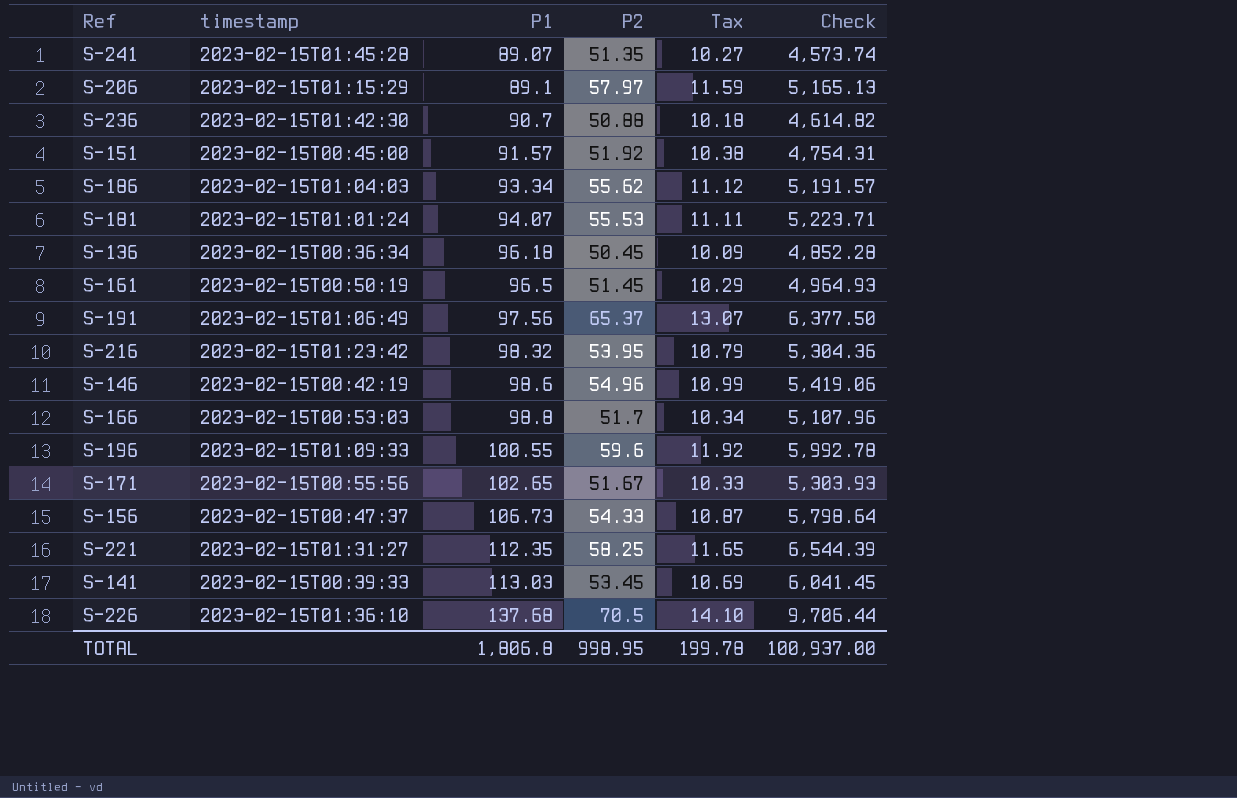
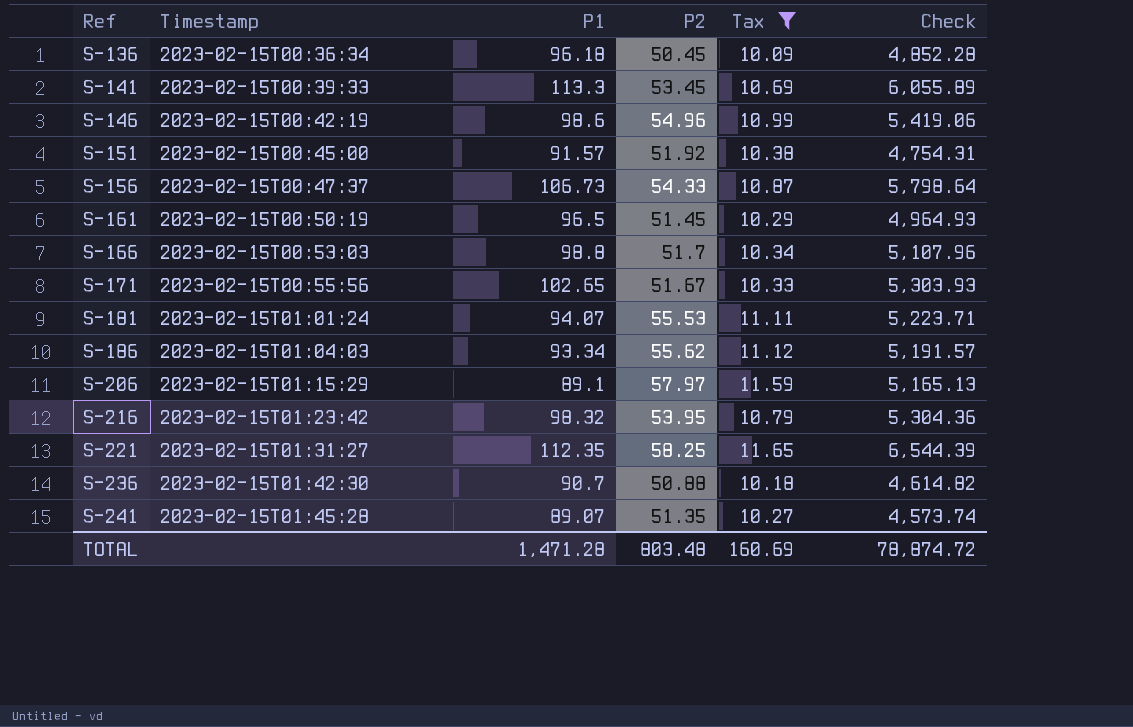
filter: none -> Tax <= 11.65
row order: P1 ascending -> Ref ascending
column name: timestamp -> Timestamp
S-141 | P1: 113.03 -> 113.3
S-141 | Check: 6,041.45 -> 6,055.89
TOTAL | P1: 1,806.8 -> 1,471.28
TOTAL | P2: 998.95 -> 803.48
TOTAL | Tax: 199.78 -> 160.69
TOTAL | Check: 100,937.00 -> 78,874.72

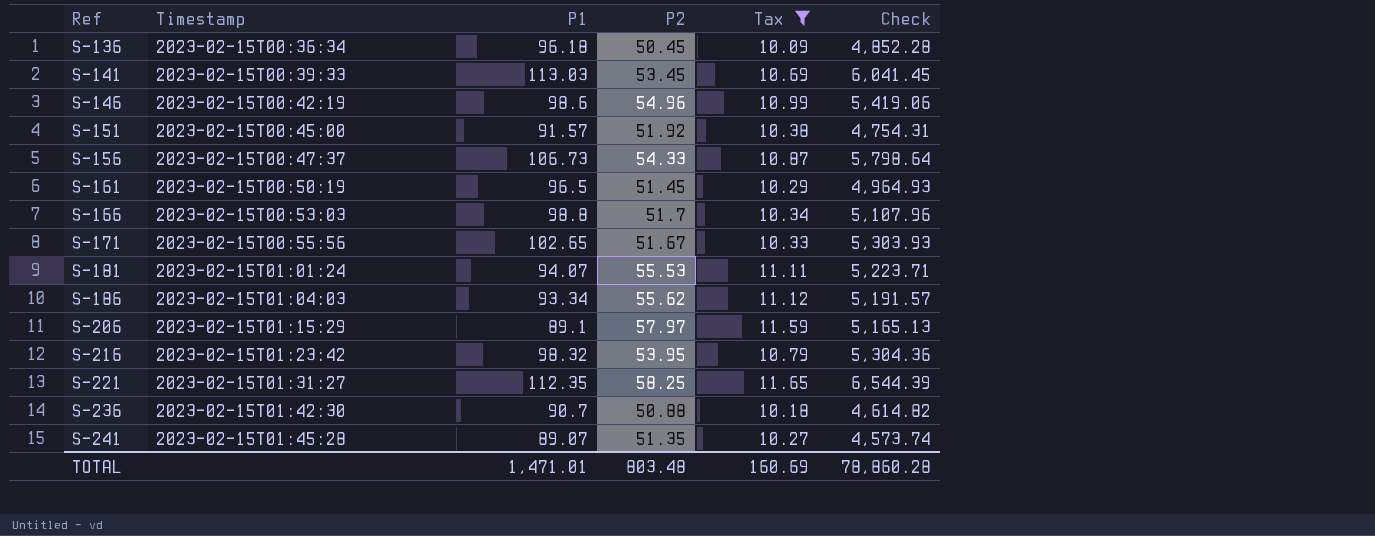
S-141 | P1: 113.3 -> 113.03
S-141 | Check: 6,055.89 -> 6,041.45
TOTAL | P1: 1,471.28 -> 1,471.01
TOTAL | Check: 78,874.72 -> 78,860.28

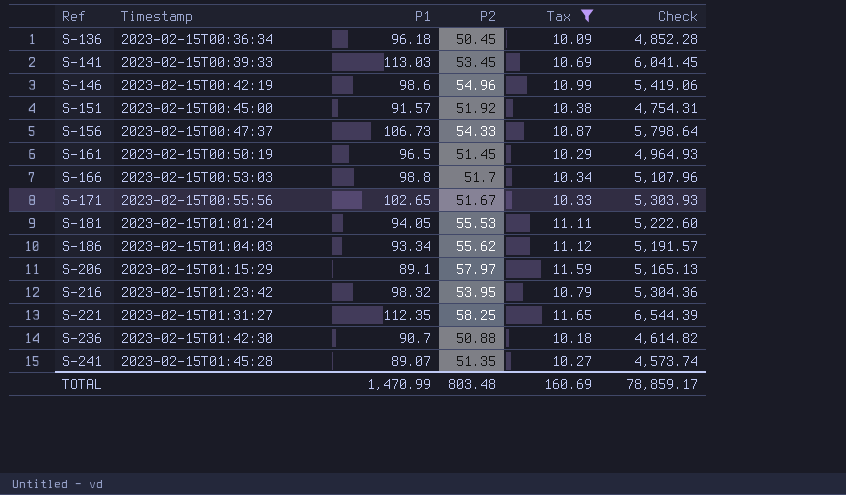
S-181 | P1: 94.07 -> 94.05
S-181 | Check: 5,223.71 -> 5,222.60
TOTAL | P1: 1,471.01 -> 1,470.99
TOTAL | Check: 78,860.28 -> 78,859.17

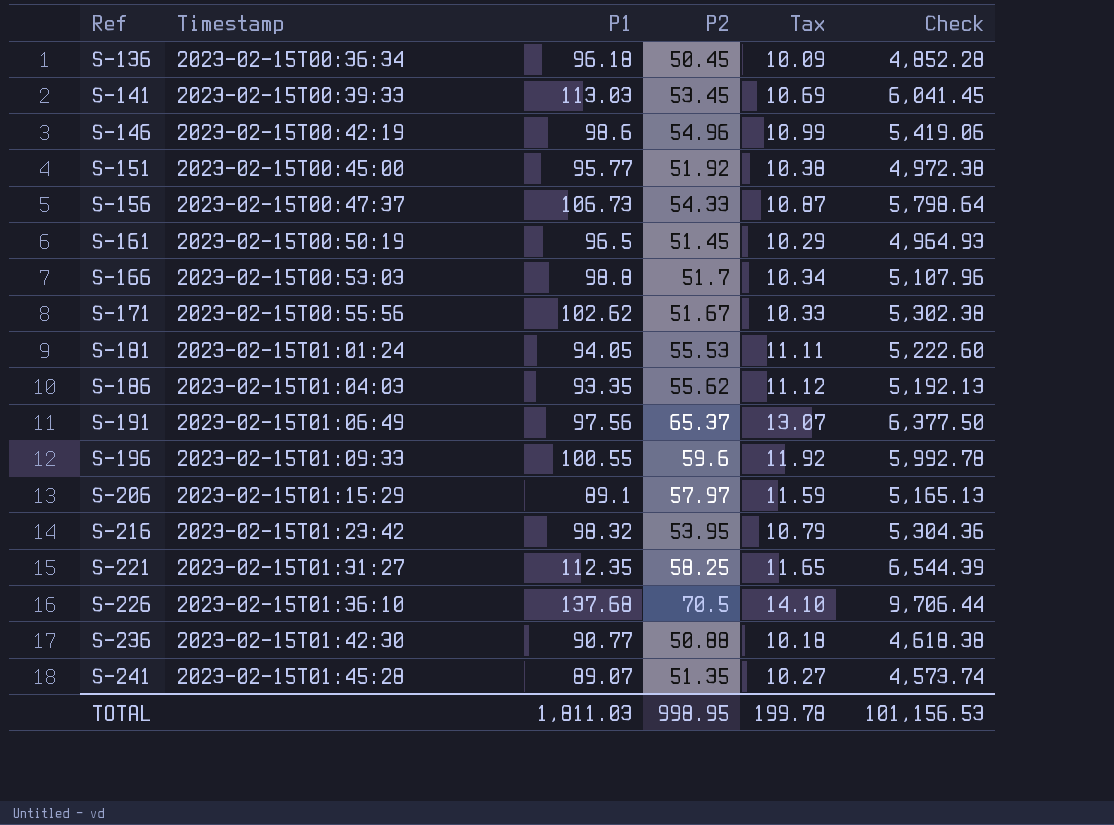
filter: Tax <= 11.65 -> none
S-151 | P1: 91.57 -> 95.77
S-151 | Check: 4,754.31 -> 4,972.38
S-171 | P1: 102.65 -> 102.62
S-171 | Check: 5,303.93 -> 5,302.38
S-186 | P1: 93.34 -> 93.35
S-186 | Check: 5,191.57 -> 5,192.13
S-236 | P1: 90.7 -> 90.77
S-236 | Check: 4,614.82 -> 4,618.38
TOTAL | P1: 1,470.99 -> 1,811.03
TOTAL | P2: 803.48 -> 998.95
TOTAL | Tax: 160.69 -> 199.78
TOTAL | Check: 78,859.17 -> 101,156.53

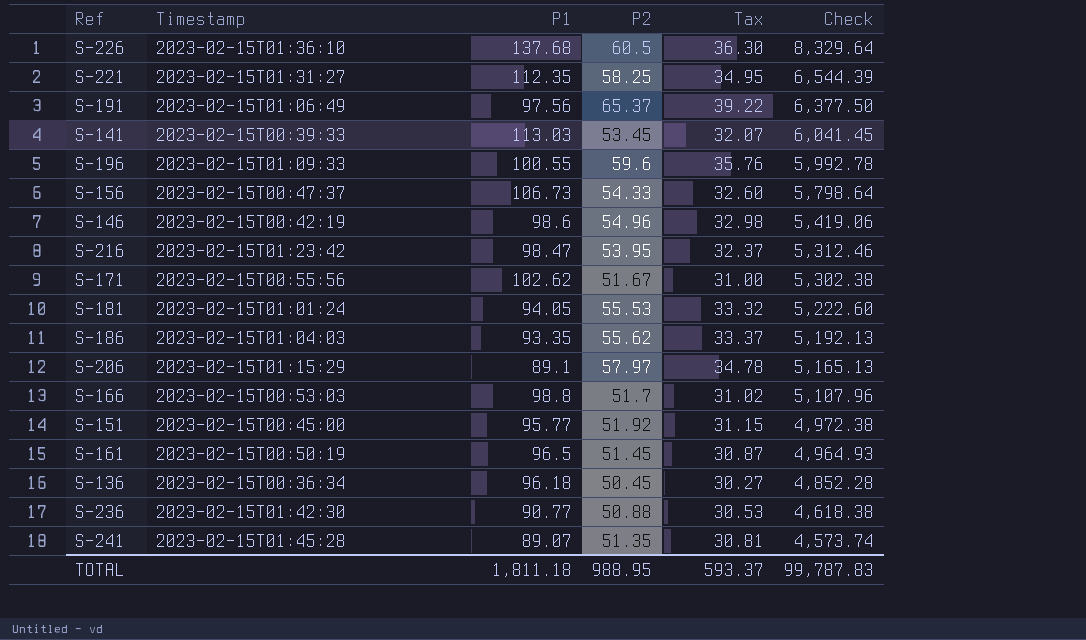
row order: Ref ascending -> Check descending
column Tax | formula: [P2] * 0.2 -> [P2] * 0.6
S-226 | P2: 70.5 -> 60.5
S-226 | Check: 9,706.44 -> 8,329.64
S-216 | P1: 98.32 -> 98.47
S-216 | Check: 5,304.36 -> 5,312.46
TOTAL | P1: 1,811.03 -> 1,811.18
TOTAL | P2: 998.95 -> 988.95
TOTAL | Tax: 199.78 -> 593.37
TOTAL | Check: 101,156.53 -> 99,787.83

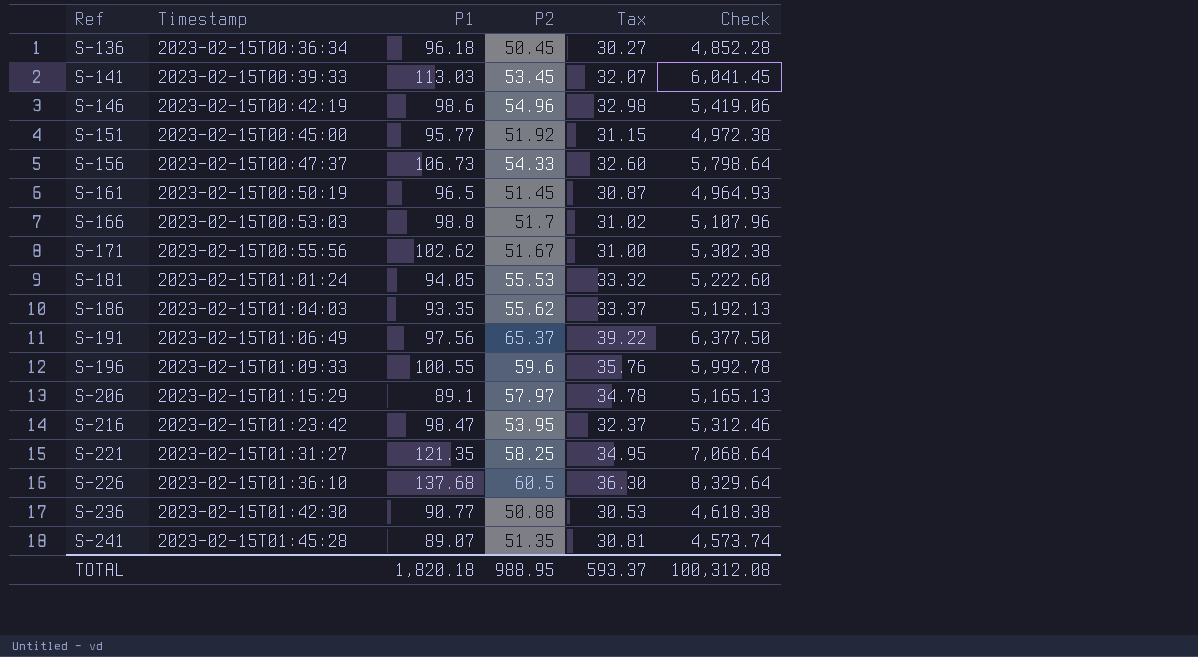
row order: Check descending -> Ref ascending
S-221 | P1: 112.35 -> 121.35
S-221 | Check: 6,544.39 -> 7,068.64
TOTAL | P1: 1,811.18 -> 1,820.18
TOTAL | Check: 99,787.83 -> 100,312.08

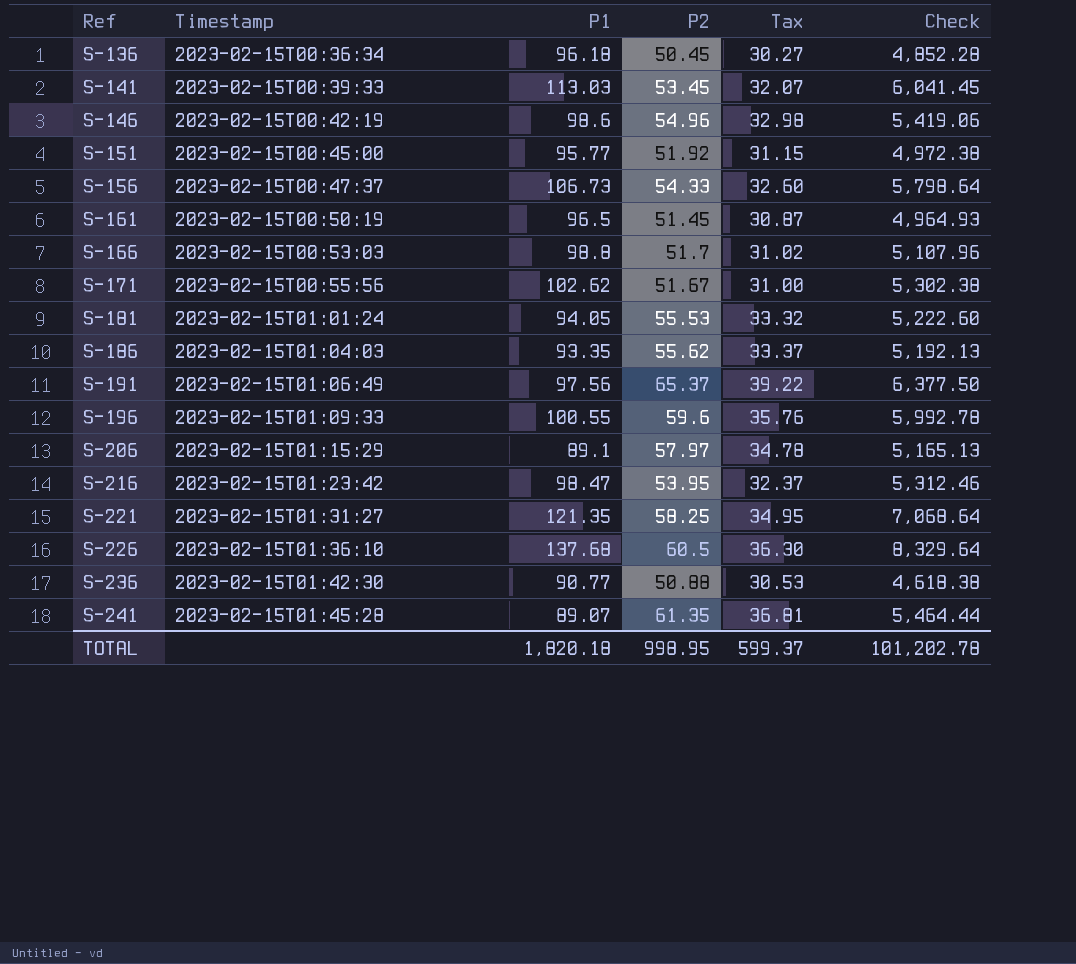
S-241 | P2: 51.35 -> 61.35
S-241 | Tax: 30.81 -> 36.81
S-241 | Check: 4,573.74 -> 5,464.44
TOTAL | P2: 988.95 -> 998.95
TOTAL | Tax: 593.37 -> 599.37
TOTAL | Check: 100,312.08 -> 101,202.78

